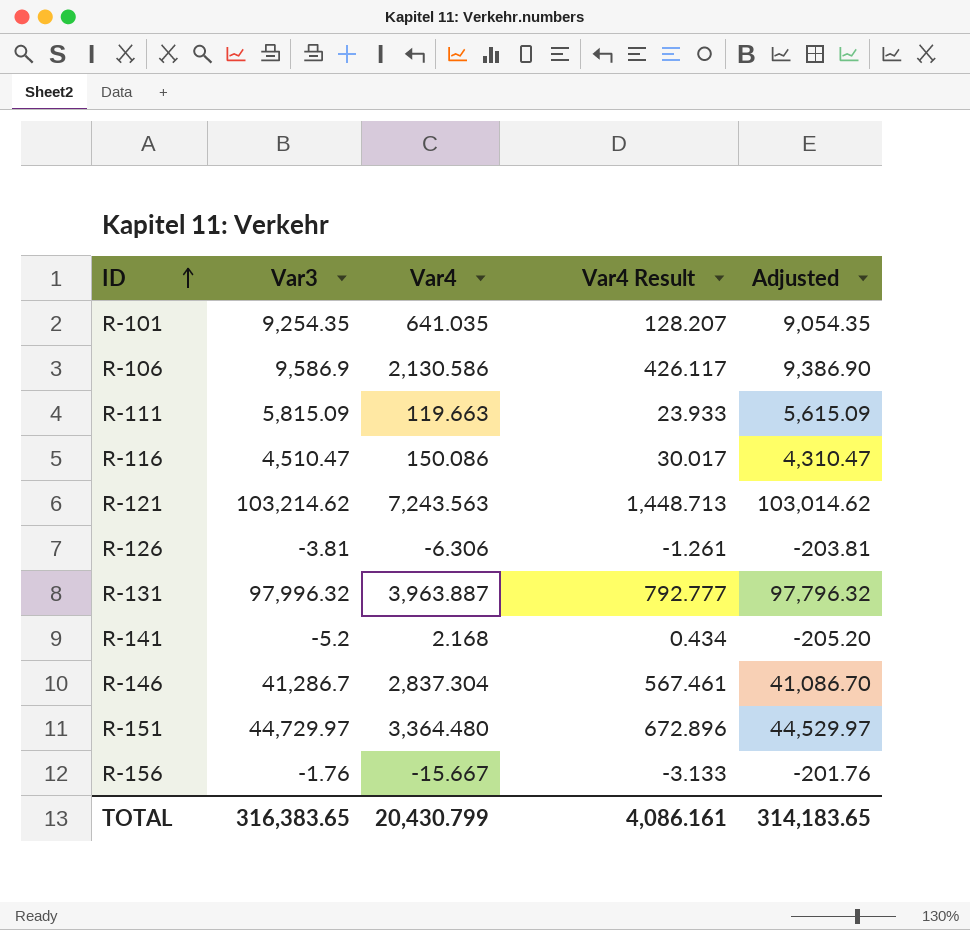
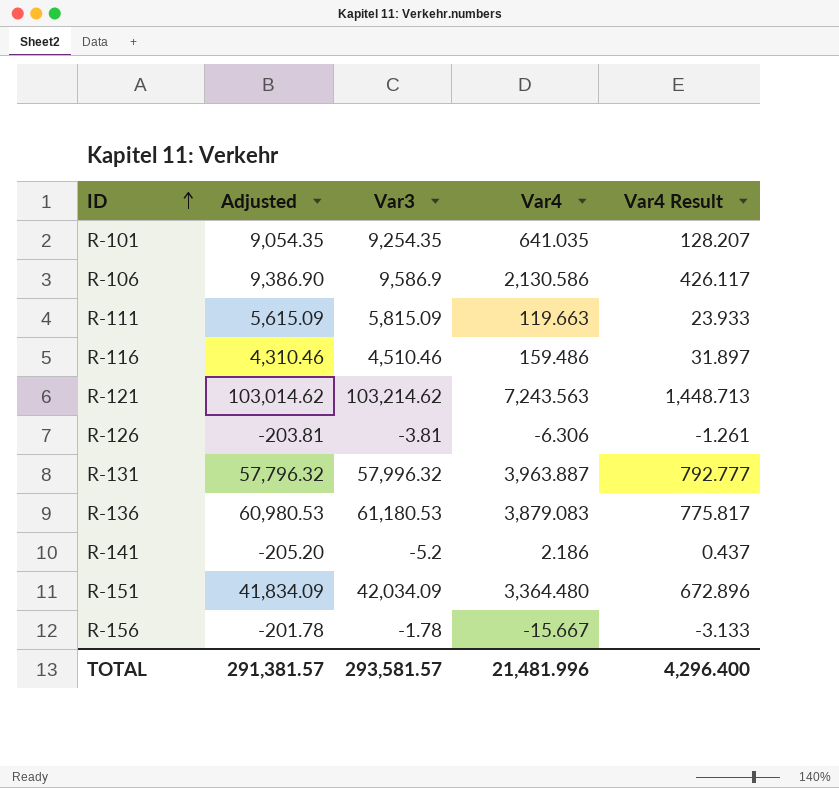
column Adjusted | position: 5 -> 2
row R-146: 41,286.7 | 2,837.304 | 567.461 | 41,086.70 -> none
R-116 | Adjusted: 4,310.47 -> 4,310.46
R-116 | Var3: 4,510.47 -> 4,510.46
R-116 | Var4: 150.086 -> 159.486
R-116 | Var4 Result: 30.017 -> 31.897
R-131 | Adjusted: 97,796.32 -> 57,796.32
R-131 | Var3: 97,996.32 -> 57,996.32
row R-136: none -> 60,980.53 | 61,180.53 | 3,879.083 | 775.817
R-141 | Var4: 2.168 -> 2.186
R-141 | Var4 Result: 0.434 -> 0.437
R-151 | Adjusted: 44,529.97 -> 41,834.09
R-151 | Var3: 44,729.97 -> 42,034.09
R-156 | Adjusted: -201.76 -> -201.78
R-156 | Var3: -1.76 -> -1.78
TOTAL | Adjusted: 314,183.65 -> 291,381.57
TOTAL | Var3: 316,383.65 -> 293,581.57
TOTAL | Var4: 20,430.799 -> 21,481.996
TOTAL | Var4 Result: 4,086.161 -> 4,296.400

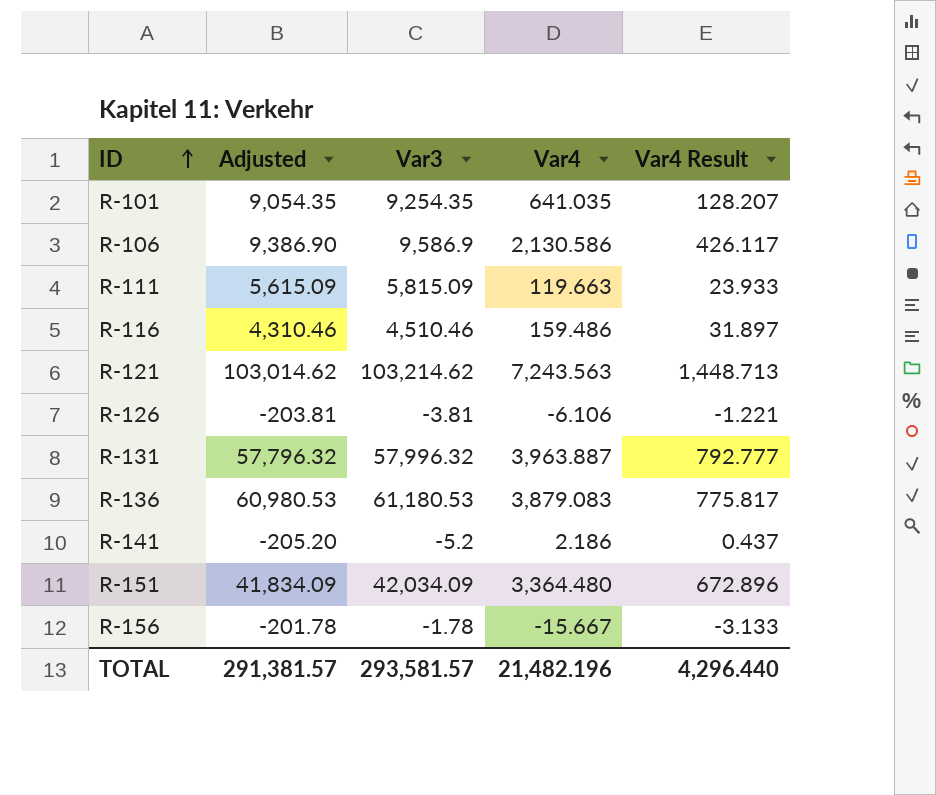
R-126 | Var4: -6.306 -> -6.106
R-126 | Var4 Result: -1.261 -> -1.221
TOTAL | Var4: 21,481.996 -> 21,482.196
TOTAL | Var4 Result: 4,296.400 -> 4,296.440

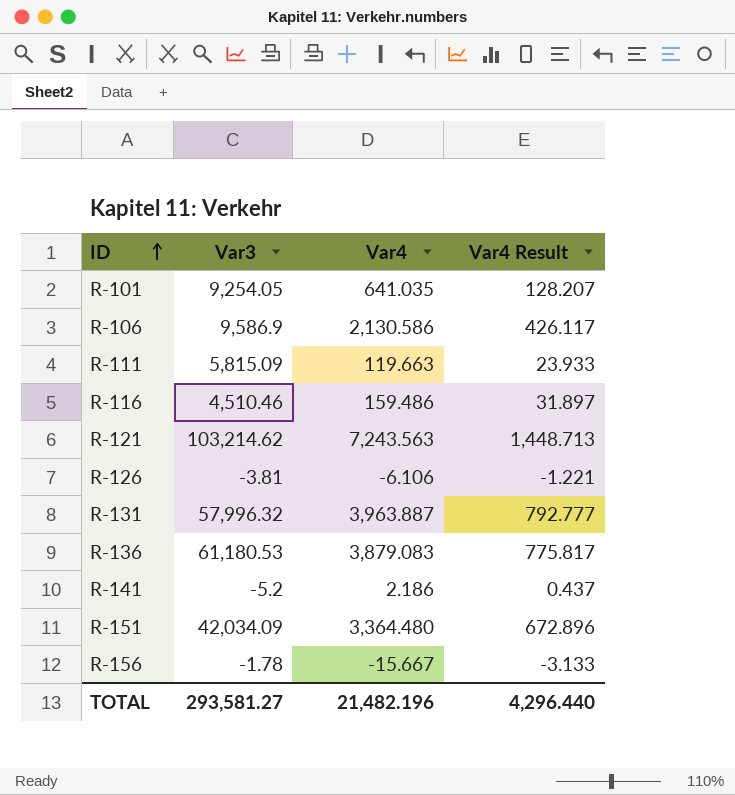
column Adjusted | formula: [Var3] - 200 -> none
R-101 | Var3: 9,254.35 -> 9,254.05
TOTAL | Var3: 293,581.57 -> 293,581.27

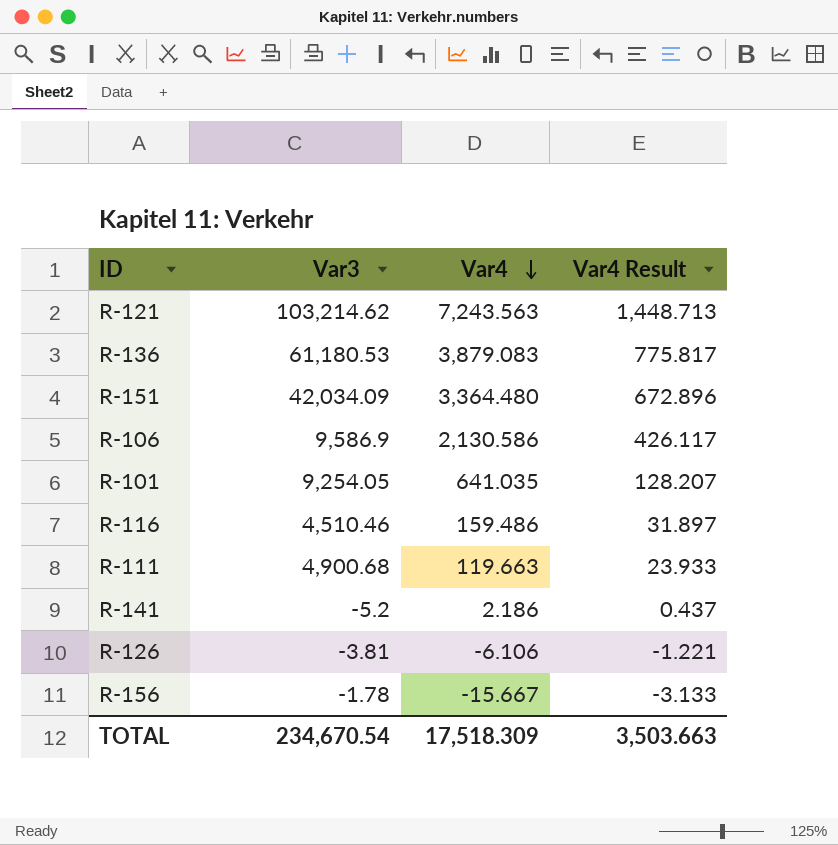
row order: ID ascending -> Var4 descending
row R-131: 57,996.32 | 3,963.887 | 792.777 -> none
R-111 | Var3: 5,815.09 -> 4,900.68
TOTAL | Var3: 293,581.27 -> 234,670.54
TOTAL | Var4: 21,482.196 -> 17,518.309
TOTAL | Var4 Result: 4,296.440 -> 3,503.663

